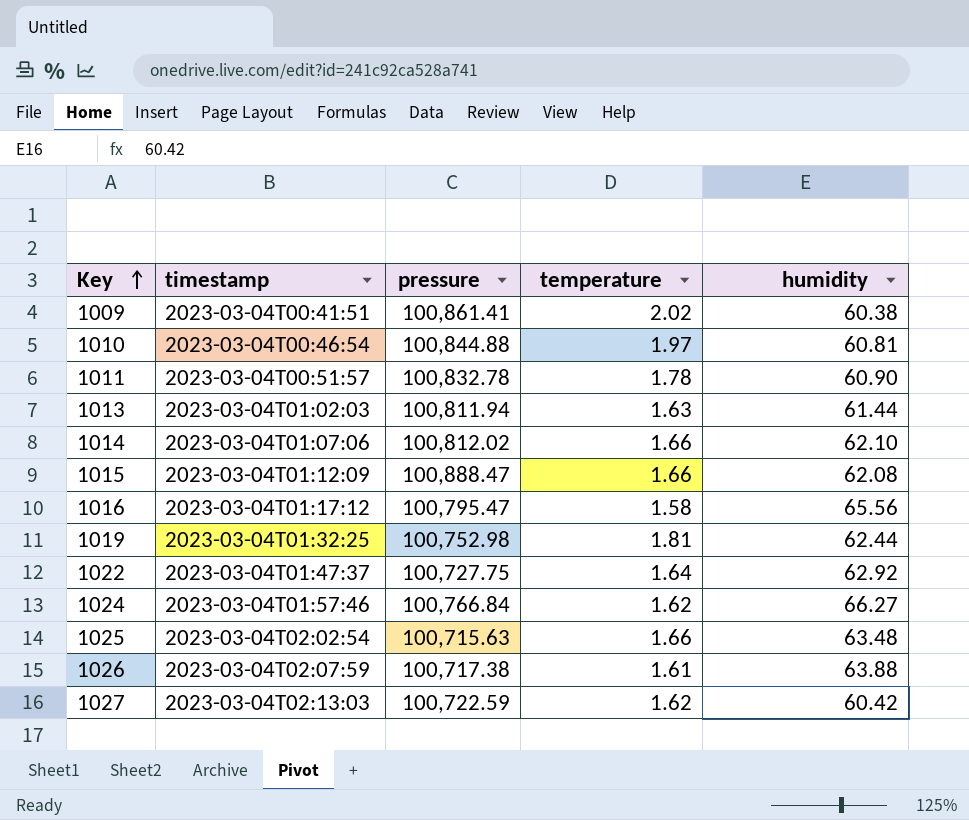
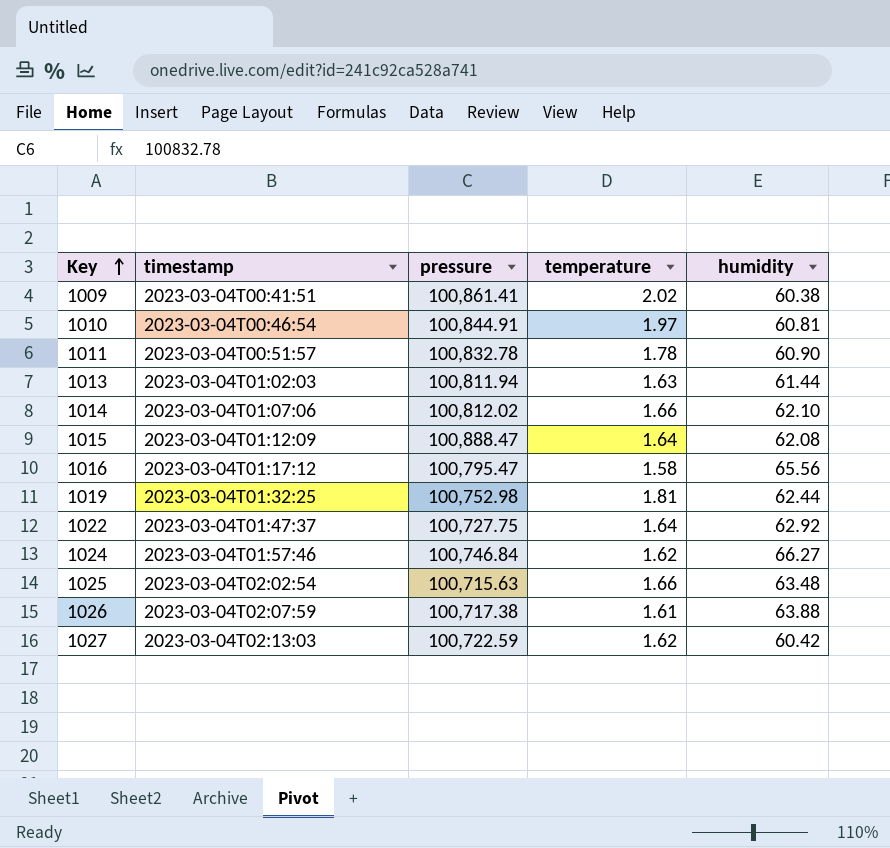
1010 | pressure: 100,844.88 -> 100,844.91
1015 | temperature: 1.66 -> 1.64
1024 | pressure: 100,766.84 -> 100,746.84

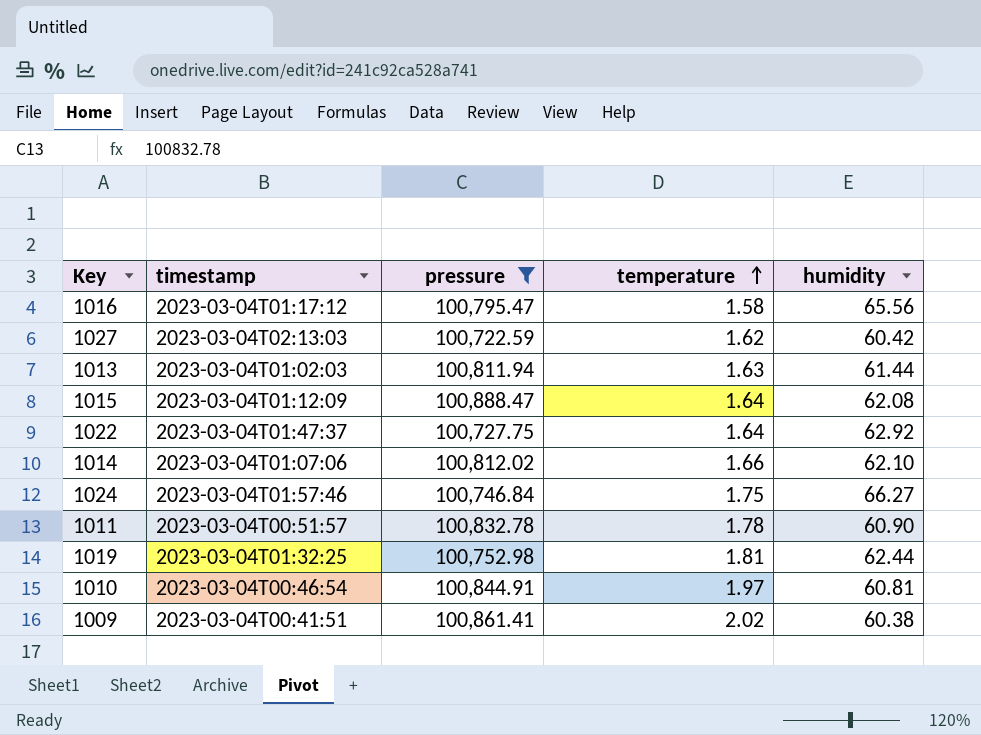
filter: none -> pressure >= 100,722.59
row order: Key ascending -> temperature ascending
1024 | temperature: 1.62 -> 1.75

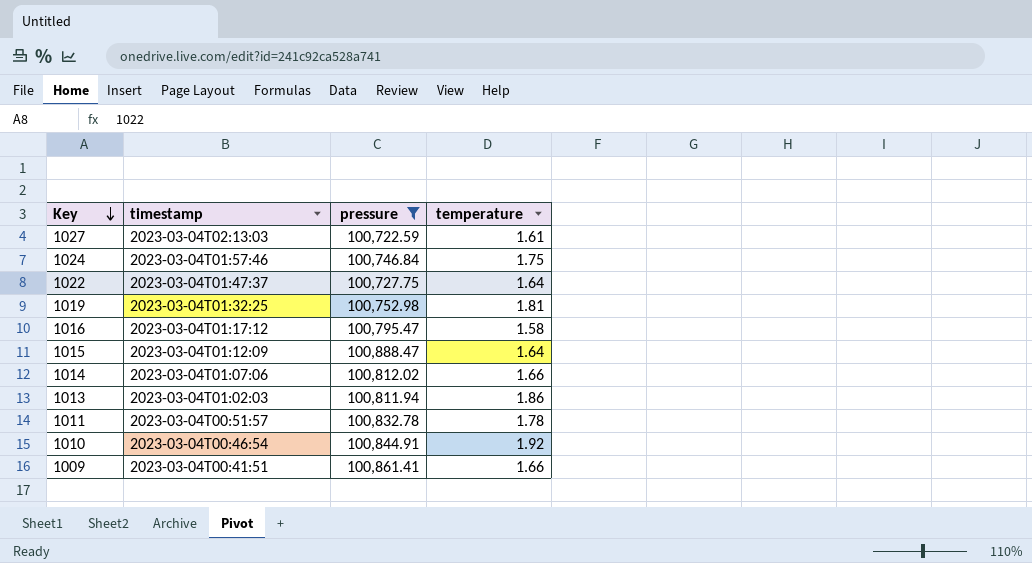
row order: temperature ascending -> Key descending
column humidity | position: 5 -> none
1027 | temperature: 1.62 -> 1.61
1013 | temperature: 1.63 -> 1.86
1010 | temperature: 1.97 -> 1.92
1009 | temperature: 2.02 -> 1.66

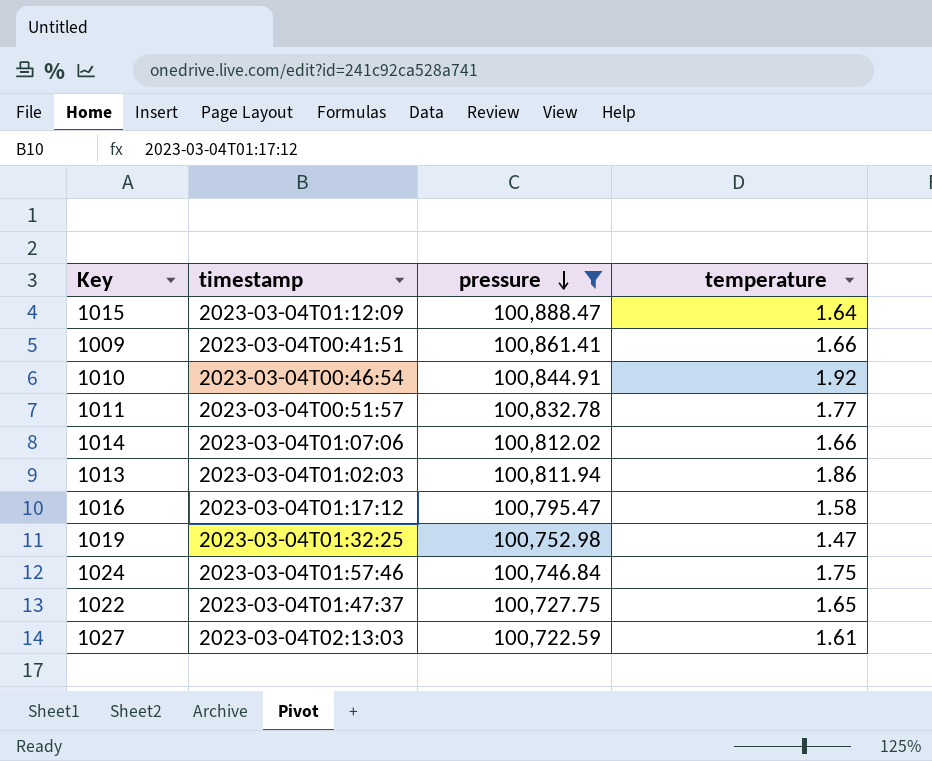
row order: Key descending -> pressure descending
1011 | temperature: 1.78 -> 1.77
1019 | temperature: 1.81 -> 1.47
1022 | temperature: 1.64 -> 1.65

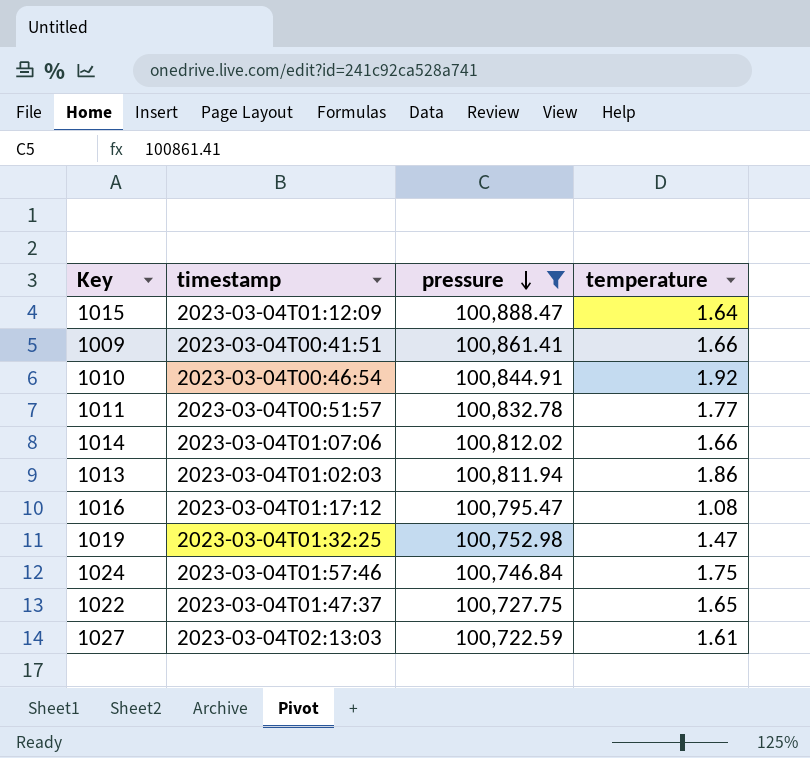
1016 | temperature: 1.58 -> 1.08

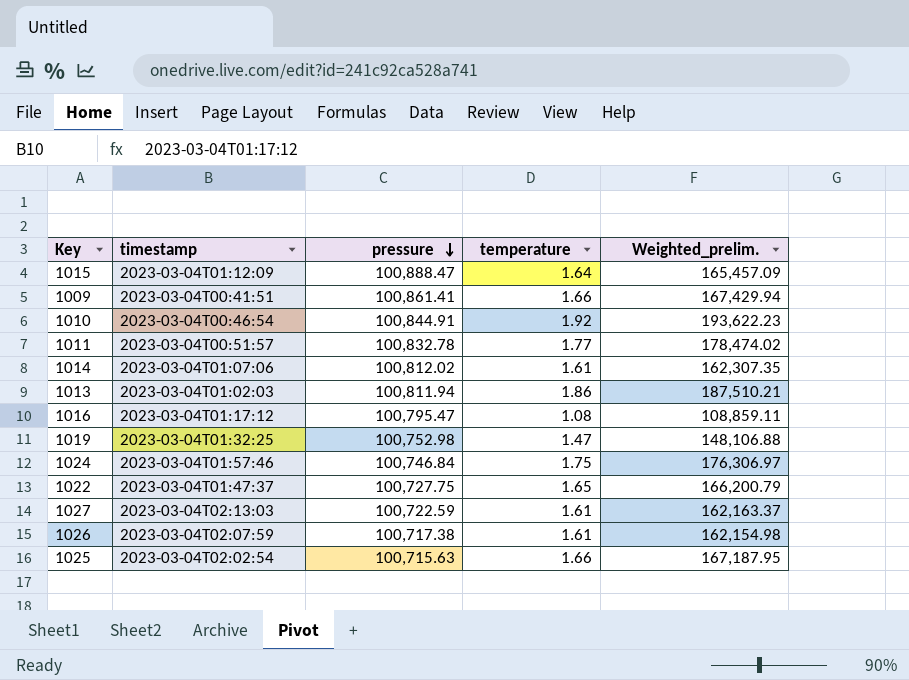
filter: pressure >= 100,722.59 -> none
column Weighted_prelim. | formula: none -> [pressure] * [temperature]
1014 | temperature: 1.66 -> 1.61

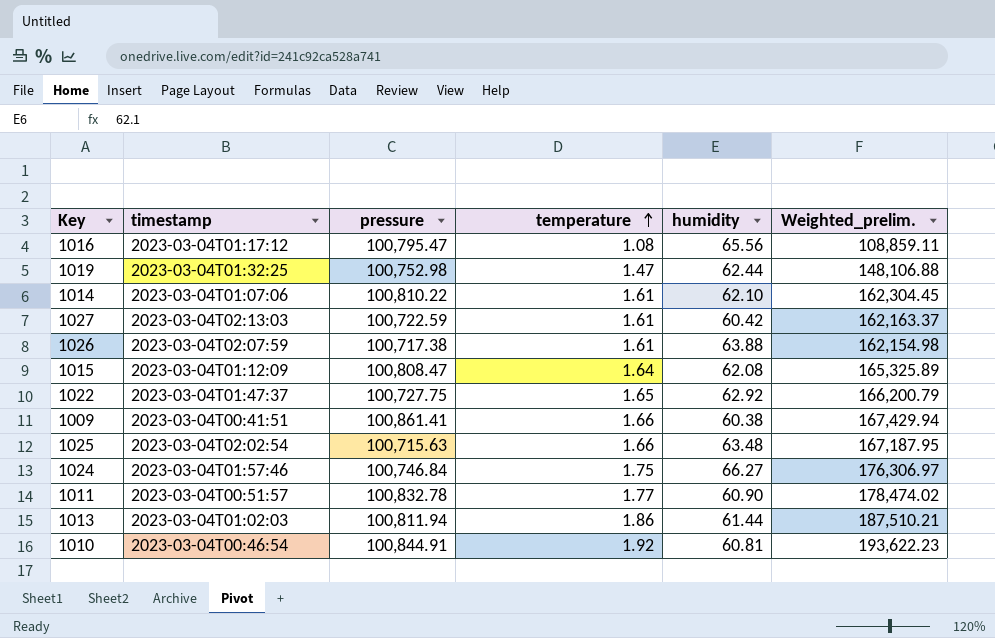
row order: pressure descending -> temperature ascending
column humidity | position: none -> 5
1014 | pressure: 100,812.02 -> 100,810.22
1014 | Weighted_prelim.: 162,307.35 -> 162,304.45
1015 | pressure: 100,888.47 -> 100,808.47
1015 | Weighted_prelim.: 165,457.09 -> 165,325.89

